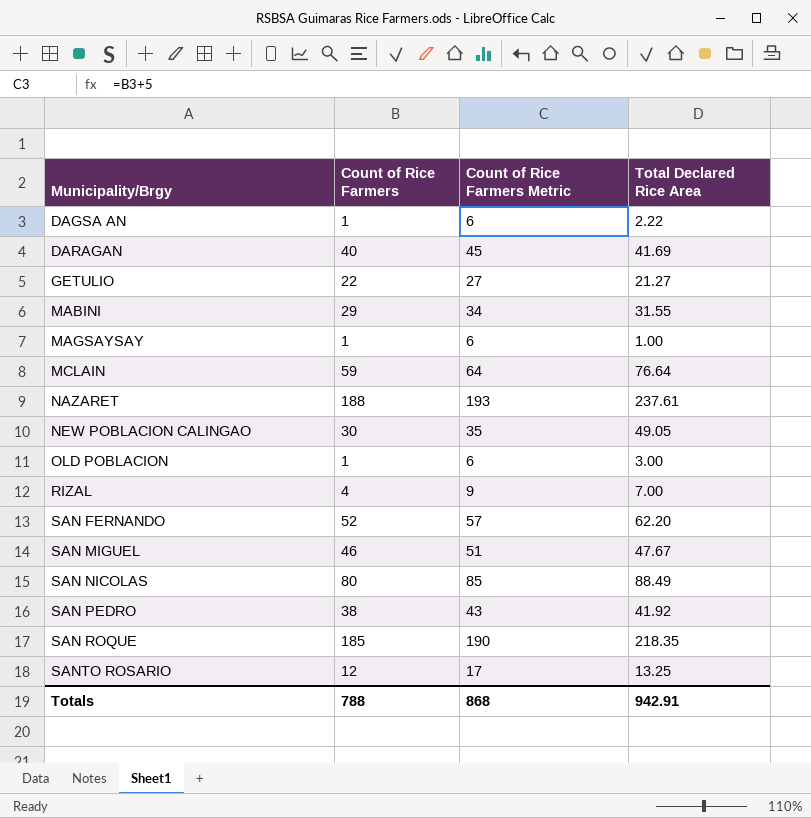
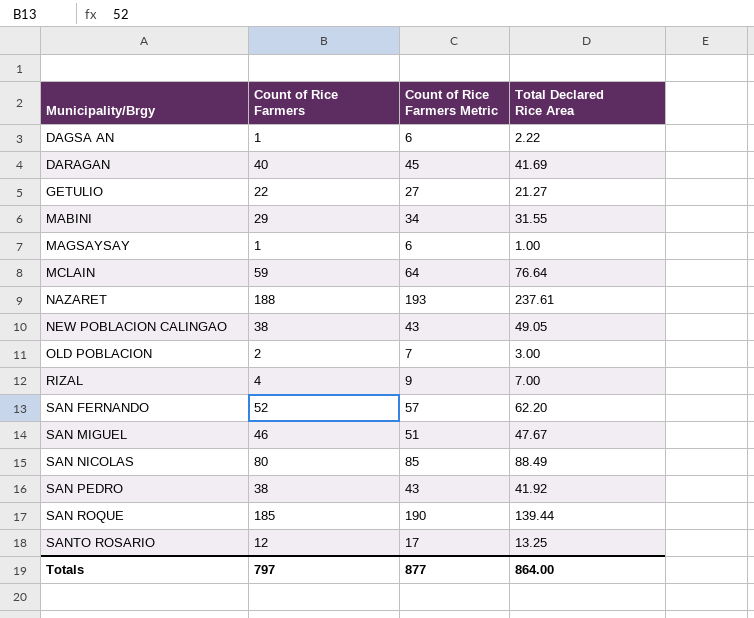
NEW POBLACION CALINGAO | Count of Rice Farmers: 30 -> 38
NEW POBLACION CALINGAO | Count of Rice Farmers Metric: 35 -> 43
OLD POBLACION | Count of Rice Farmers: 1 -> 2
OLD POBLACION | Count of Rice Farmers Metric: 6 -> 7
SAN ROQUE | Total Declared Rice Area: 218.35 -> 139.44
Totals | Count of Rice Farmers: 788 -> 797
Totals | Count of Rice Farmers Metric: 868 -> 877
Totals | Total Declared Rice Area: 942.91 -> 864.00

